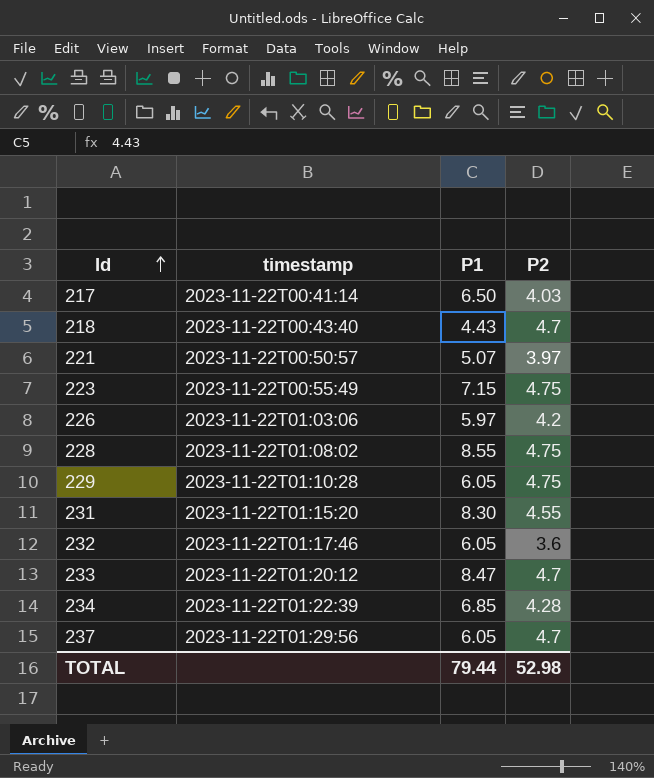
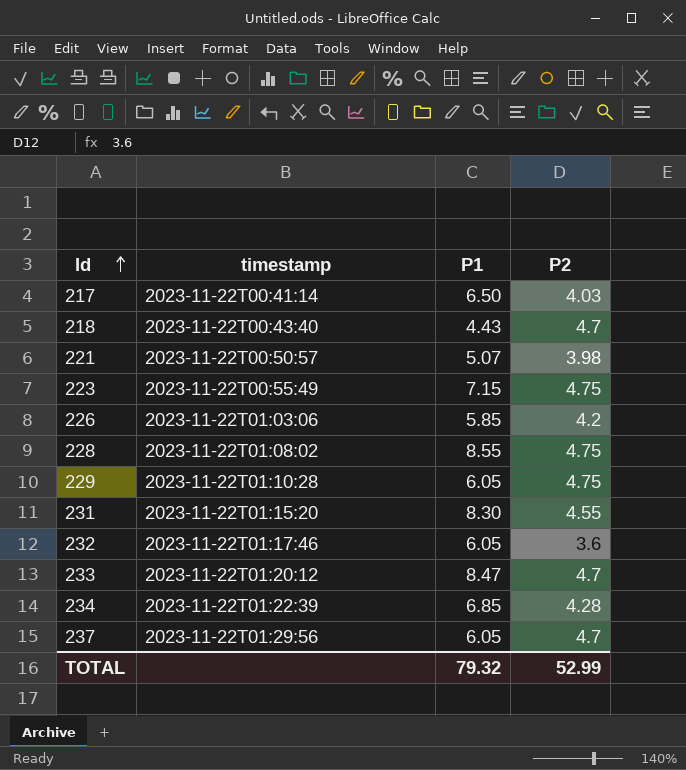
221 | P2: 3.97 -> 3.98
226 | P1: 5.97 -> 5.85
TOTAL | P1: 79.44 -> 79.32
TOTAL | P2: 52.98 -> 52.99

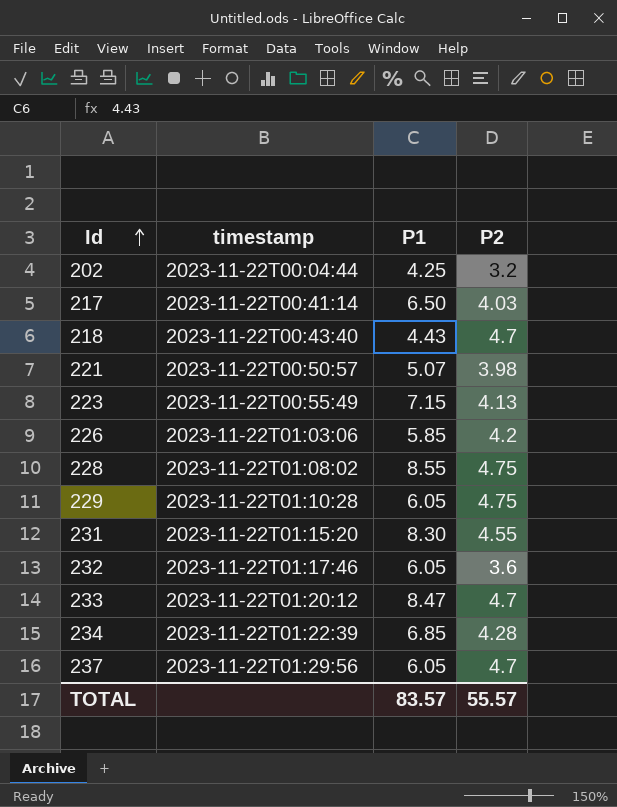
row 202: none -> 2023-11-22T00:04:44 | 4.25 | 3.2
223 | P2: 4.75 -> 4.13
TOTAL | P1: 79.32 -> 83.57
TOTAL | P2: 52.99 -> 55.57

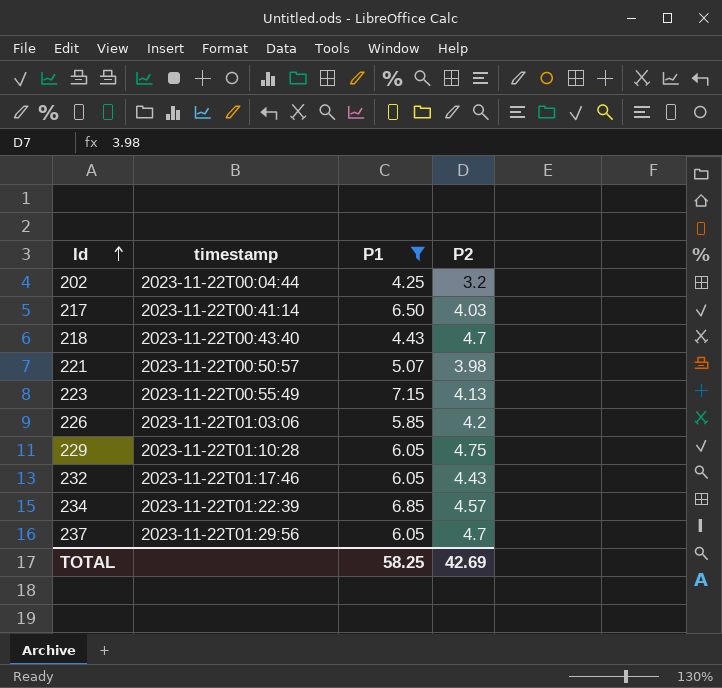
filter: none -> P1 <= 7.15
232 | P2: 3.6 -> 4.43
234 | P2: 4.28 -> 4.57
TOTAL | P1: 83.57 -> 58.25
TOTAL | P2: 55.57 -> 42.69

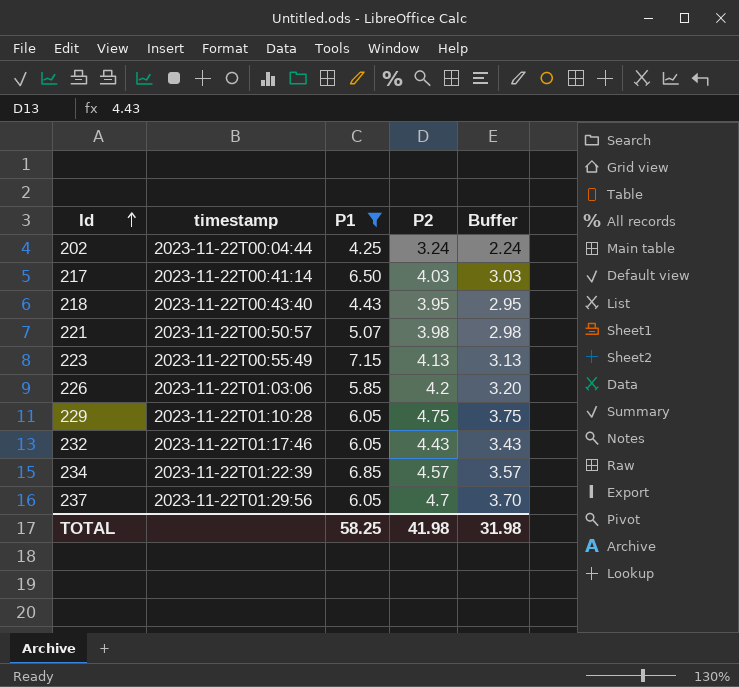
column Buffer | formula: none -> [P2] - 1
202 | P2: 3.2 -> 3.24
218 | P2: 4.7 -> 3.95
TOTAL | P2: 42.69 -> 41.98

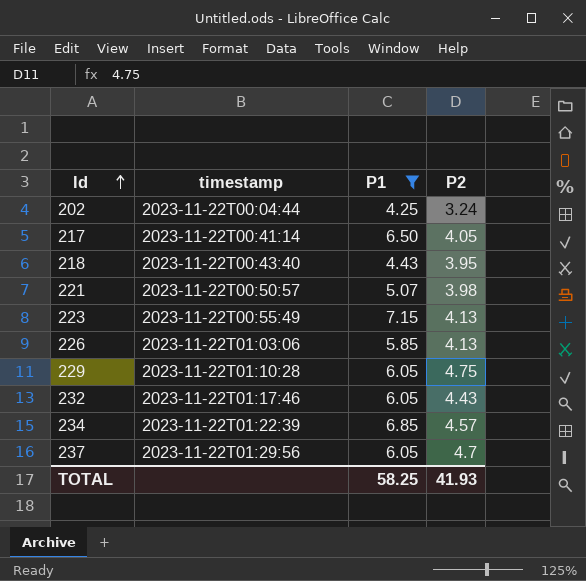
column Buffer | formula: [P2] - 1 -> none
217 | P2: 4.03 -> 4.05
226 | P2: 4.2 -> 4.13
TOTAL | P2: 41.98 -> 41.93

